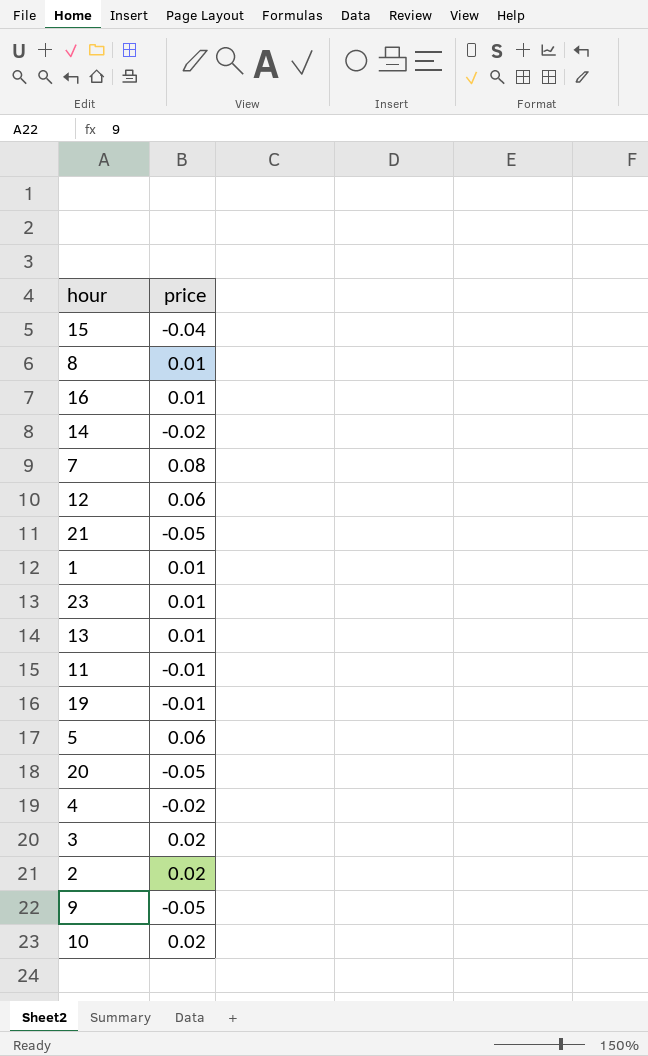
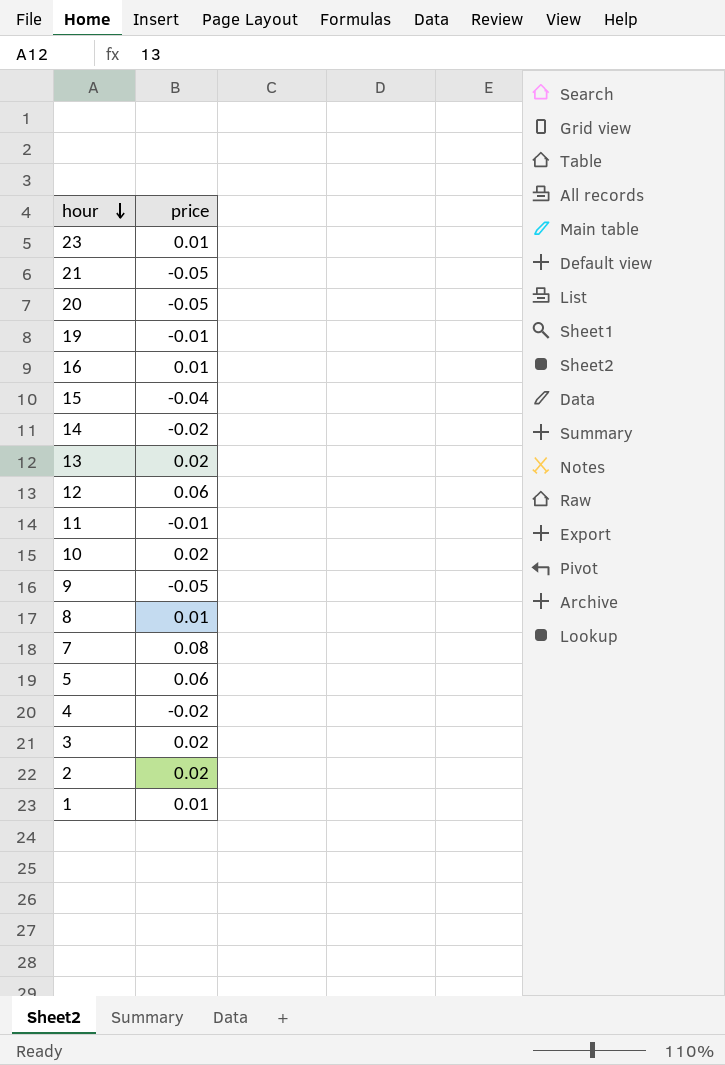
row order: none -> hour descending
13 | price: 0.01 -> 0.02

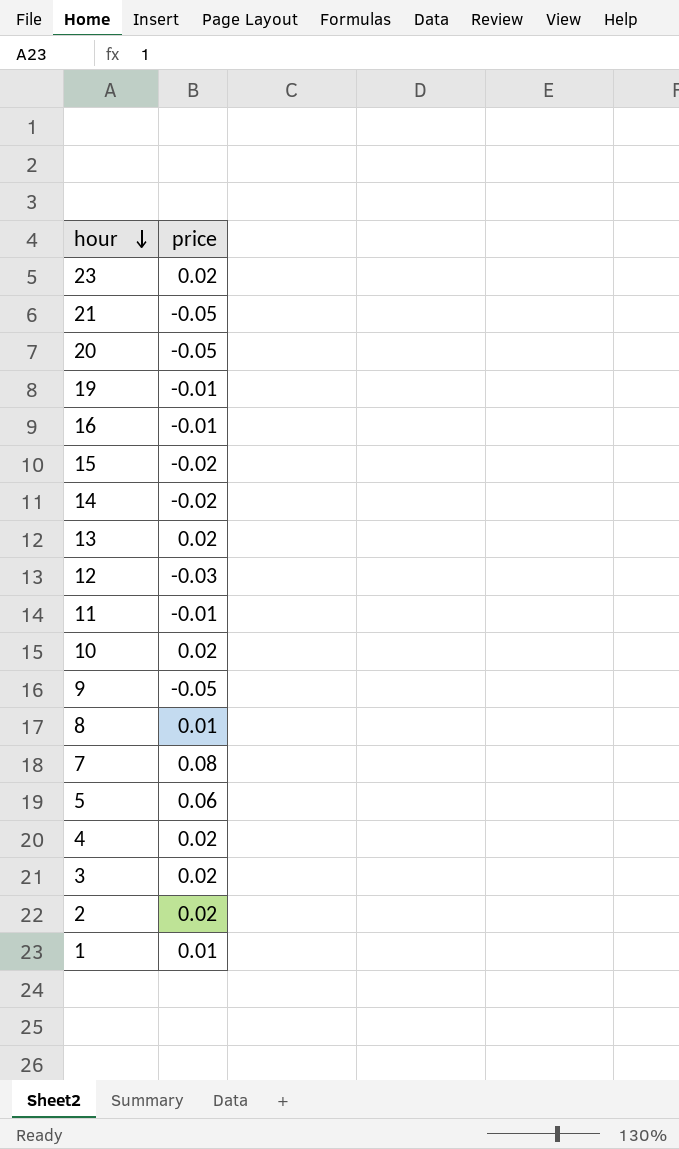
23 | price: 0.01 -> 0.02
16 | price: 0.01 -> -0.01
15 | price: -0.04 -> -0.02
12 | price: 0.06 -> -0.03
4 | price: -0.02 -> 0.02

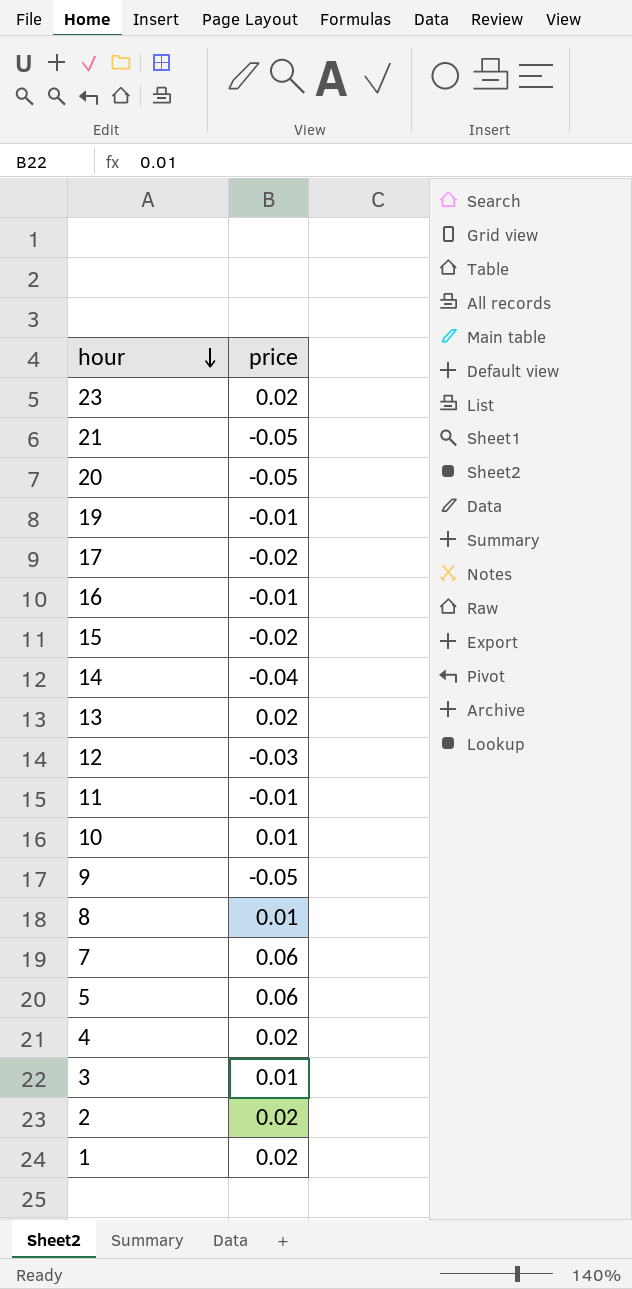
row 17: none -> -0.02
14 | price: -0.02 -> -0.04
10 | price: 0.02 -> 0.01
7 | price: 0.08 -> 0.06
3 | price: 0.02 -> 0.01
1 | price: 0.01 -> 0.02

